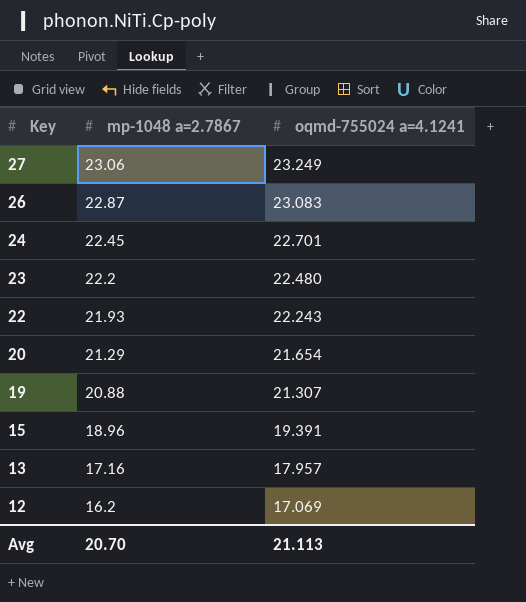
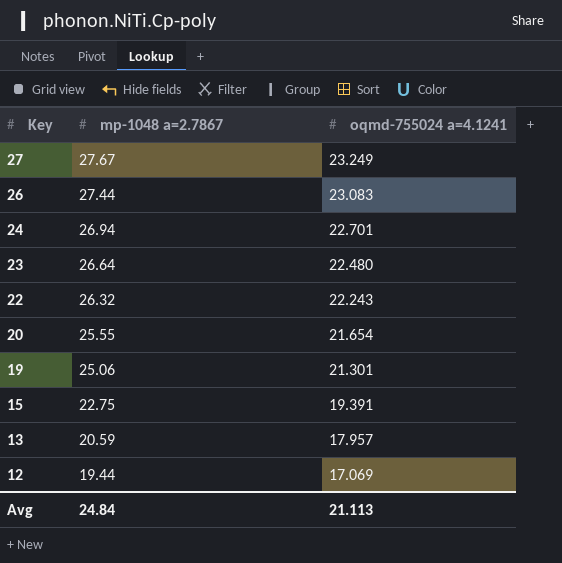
27 | mp-1048 a=2.7867: 23.06 -> 27.67
26 | mp-1048 a=2.7867: 22.87 -> 27.44
24 | mp-1048 a=2.7867: 22.45 -> 26.94
23 | mp-1048 a=2.7867: 22.2 -> 26.64
22 | mp-1048 a=2.7867: 21.93 -> 26.32
20 | mp-1048 a=2.7867: 21.29 -> 25.55
19 | mp-1048 a=2.7867: 20.88 -> 25.06
19 | oqmd-755024 a=4.1241: 21.307 -> 21.301
15 | mp-1048 a=2.7867: 18.96 -> 22.75
13 | mp-1048 a=2.7867: 17.16 -> 20.59
12 | mp-1048 a=2.7867: 16.2 -> 19.44
Avg | mp-1048 a=2.7867: 20.70 -> 24.84

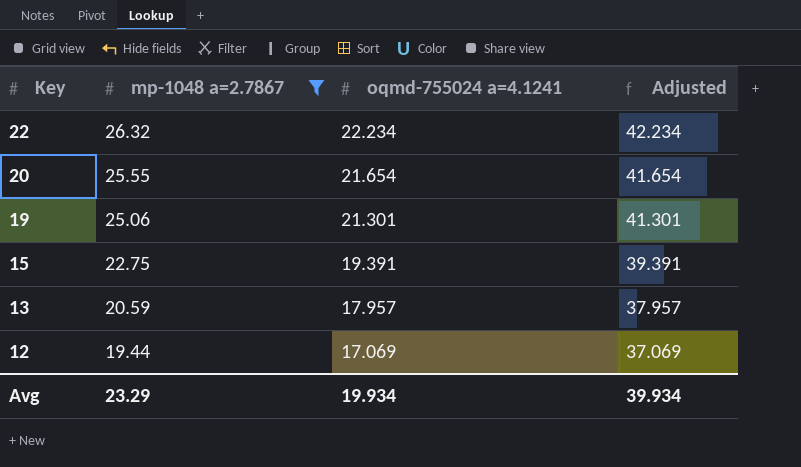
filter: none -> mp-1048 a=2.7867 <= 26.32
column Adjusted | formula: none -> [oqmd-755024 a=4.1241] + 20
22 | oqmd-755024 a=4.1241: 22.243 -> 22.234
Avg | mp-1048 a=2.7867: 24.84 -> 23.29
Avg | oqmd-755024 a=4.1241: 21.113 -> 19.934

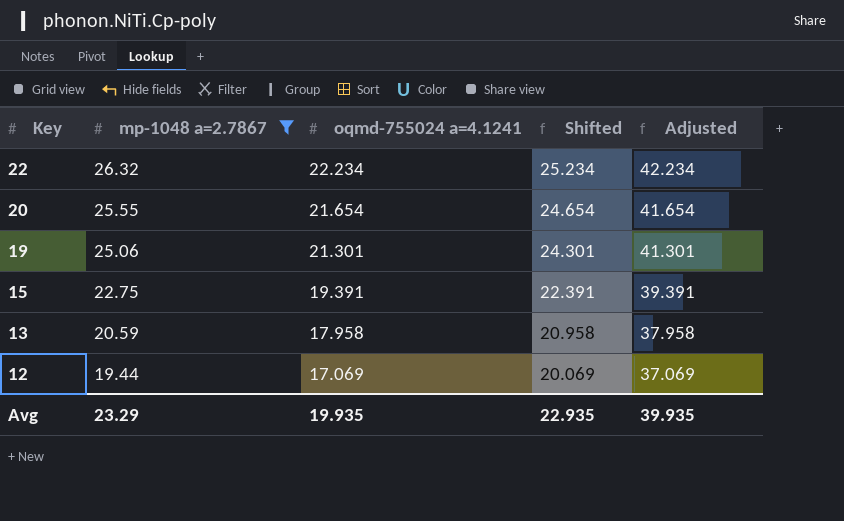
column Shifted | formula: none -> [oqmd-755024 a=4.1241] + 3
13 | oqmd-755024 a=4.1241: 17.957 -> 17.958
13 | Adjusted: 37.957 -> 37.958
Avg | oqmd-755024 a=4.1241: 19.934 -> 19.935
Avg | Adjusted: 39.934 -> 39.935

